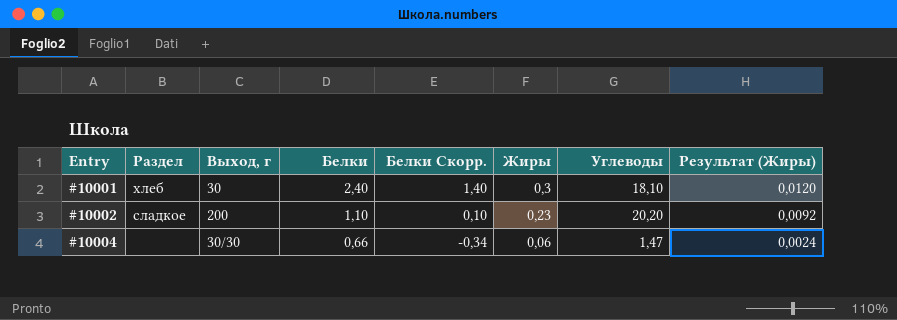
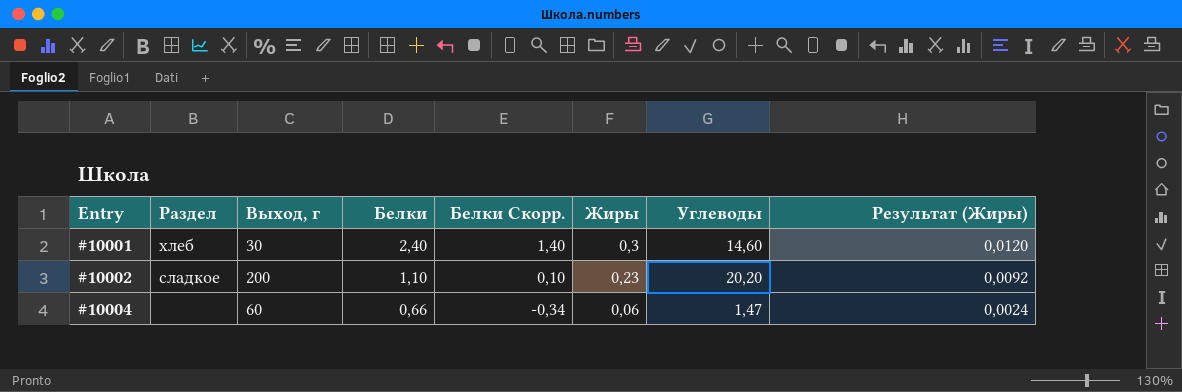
#10001 | Углеводы: 18,10 -> 14,60
#10004 | Выход, г: 30/30 -> 60

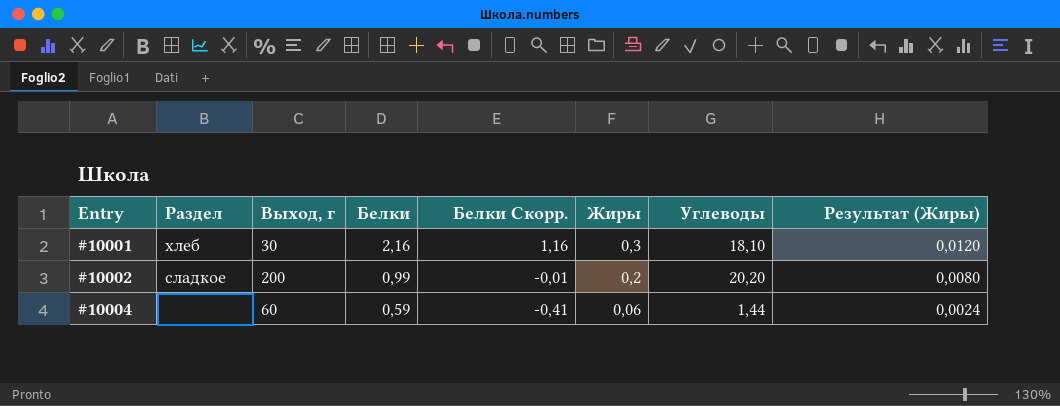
#10001 | Белки: 2,40 -> 2,16
#10001 | Белки Скорр.: 1,40 -> 1,16
#10001 | Углеводы: 14,60 -> 18,10
#10002 | Белки: 1,10 -> 0,99
#10002 | Белки Скорр.: 0,10 -> -0,01
#10002 | Жиры: 0,23 -> 0,2
#10002 | Результат (Жиры): 0,0092 -> 0,0080
#10004 | Белки: 0,66 -> 0,59
#10004 | Белки Скорр.: -0,34 -> -0,41
#10004 | Углеводы: 1,47 -> 1,44

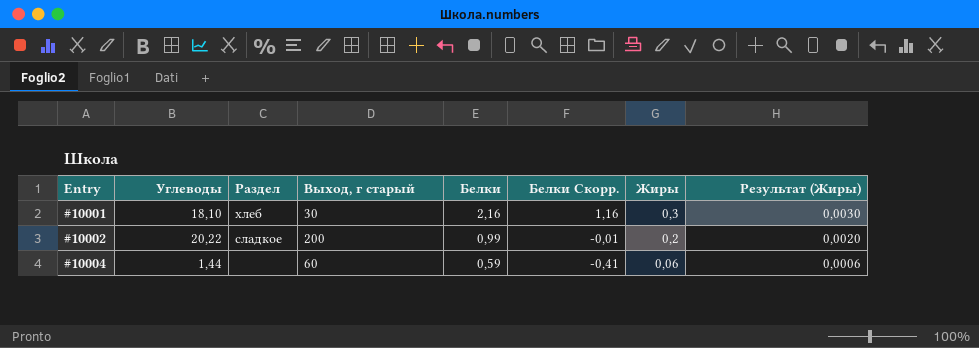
column Углеводы | position: 7 -> 2
column name: Выход, г -> Выход, г старый
column Результат (Жиры) | formula: [Жиры] * 0,04 -> [Жиры] * 0,01
#10002 | Углеводы: 20,20 -> 20,22

